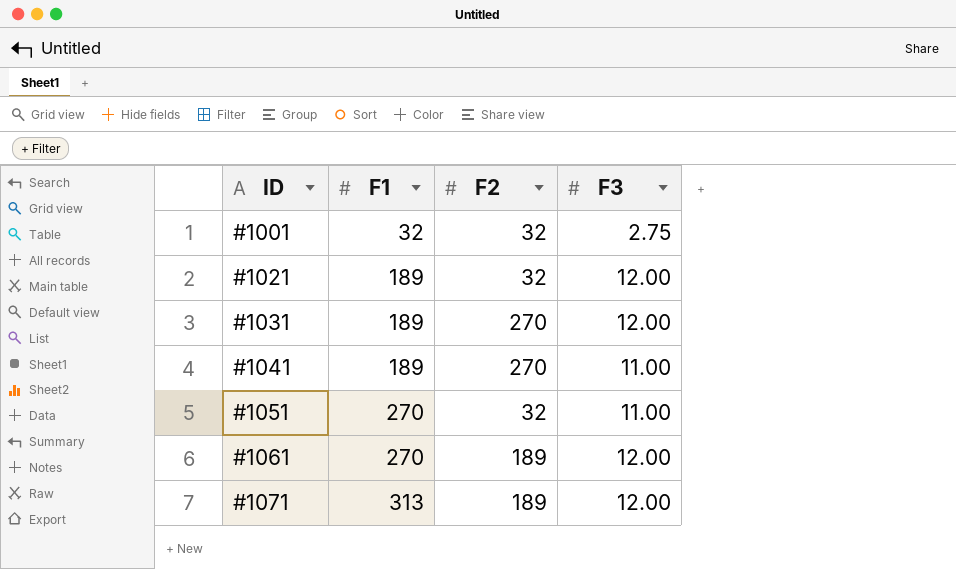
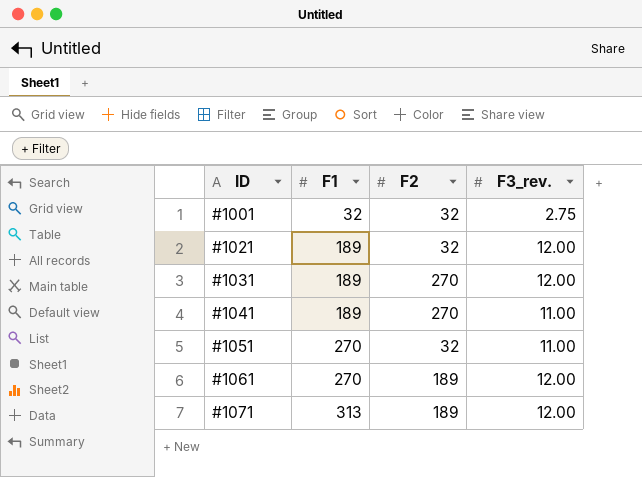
column name: F3 -> F3_rev.

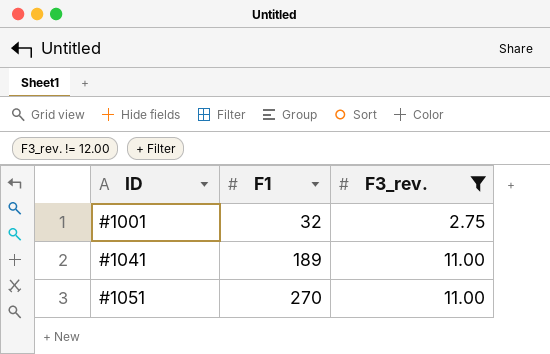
filter: none -> F3_rev. != 12.00
column F2 | position: 3 -> none

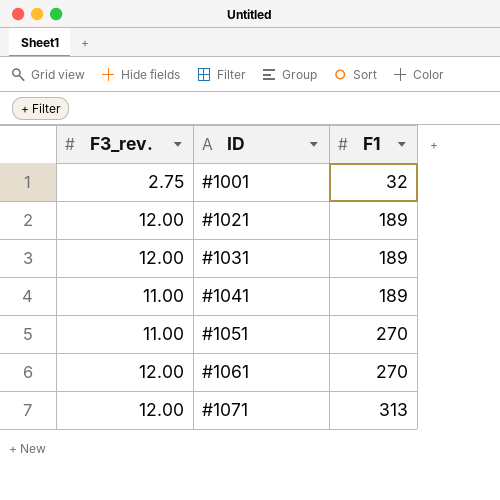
filter: F3_rev. != 12.00 -> none
column F3_rev. | position: 3 -> 1

